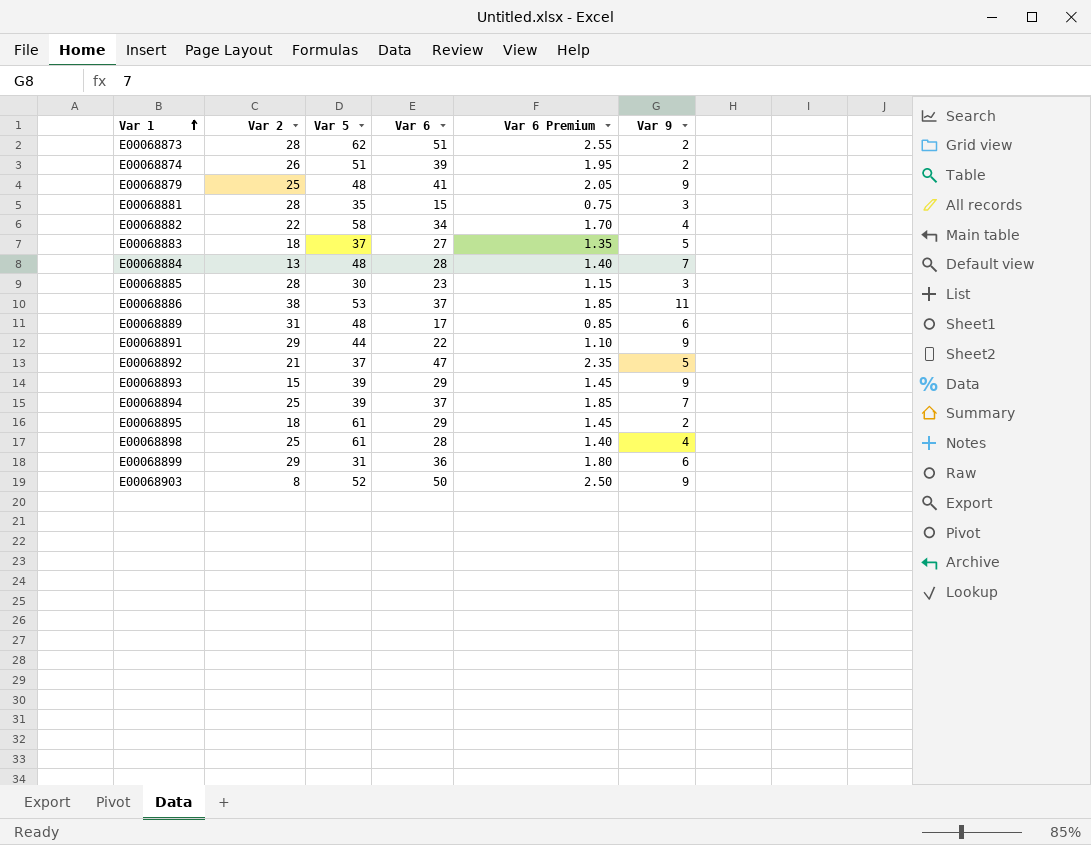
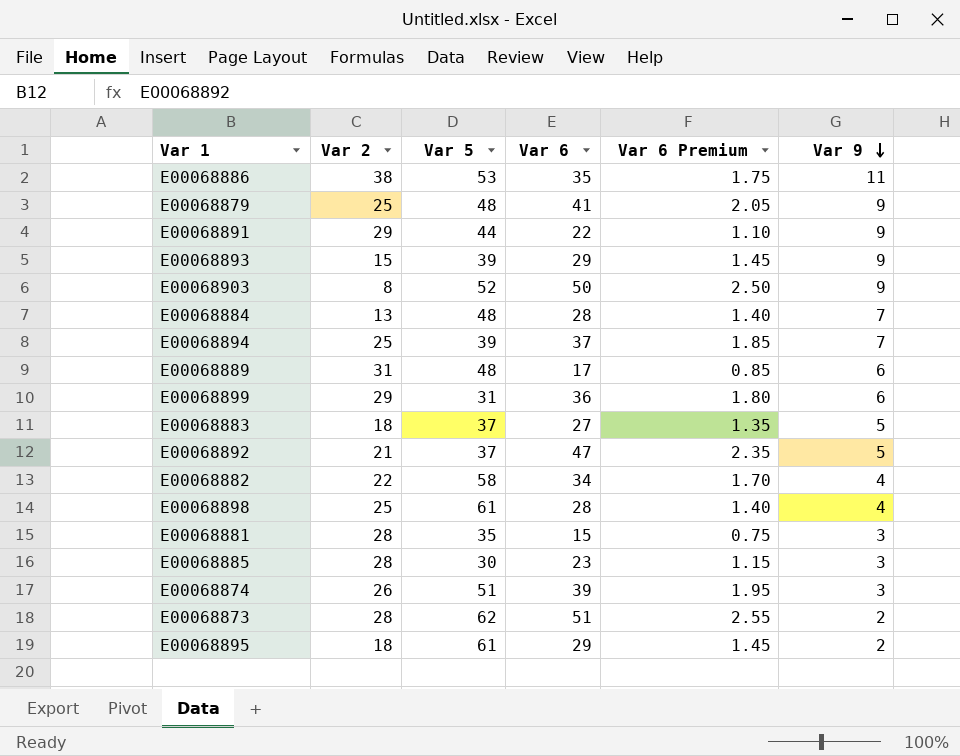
row order: Var 1 ascending -> Var 9 descending
E00068886 | Var 6: 37 -> 35
E00068886 | Var 6 Premium: 1.85 -> 1.75
E00068874 | Var 9: 2 -> 3

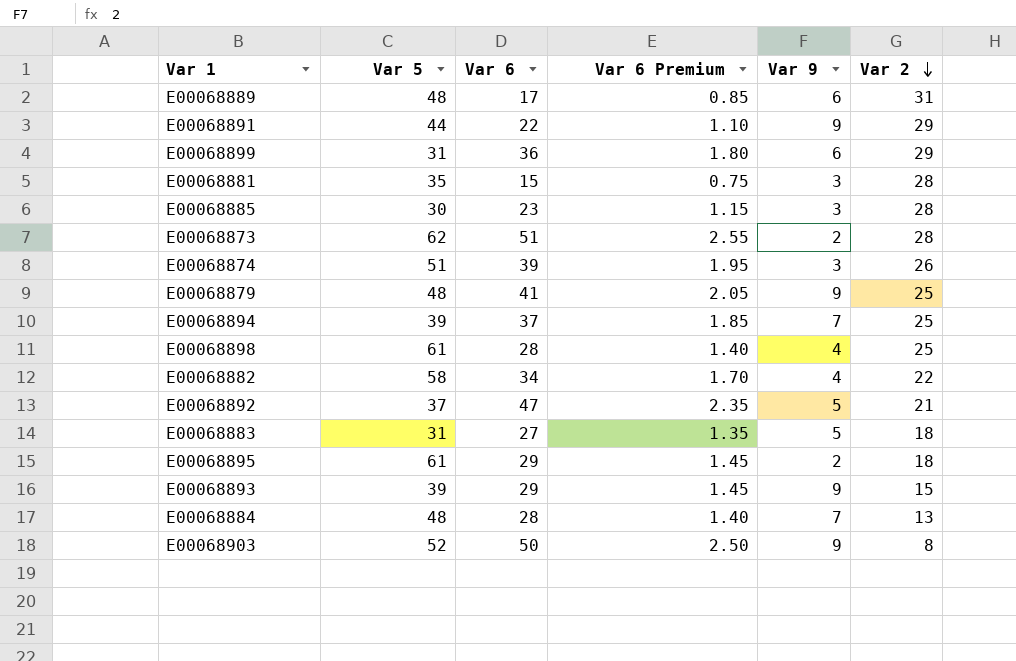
row order: Var 9 descending -> Var 2 descending
column Var 2 | position: 2 -> 6
row E00068886: 38 | 53 | 35 | 1.75 | 11 -> none
E00068883 | Var 5: 37 -> 31

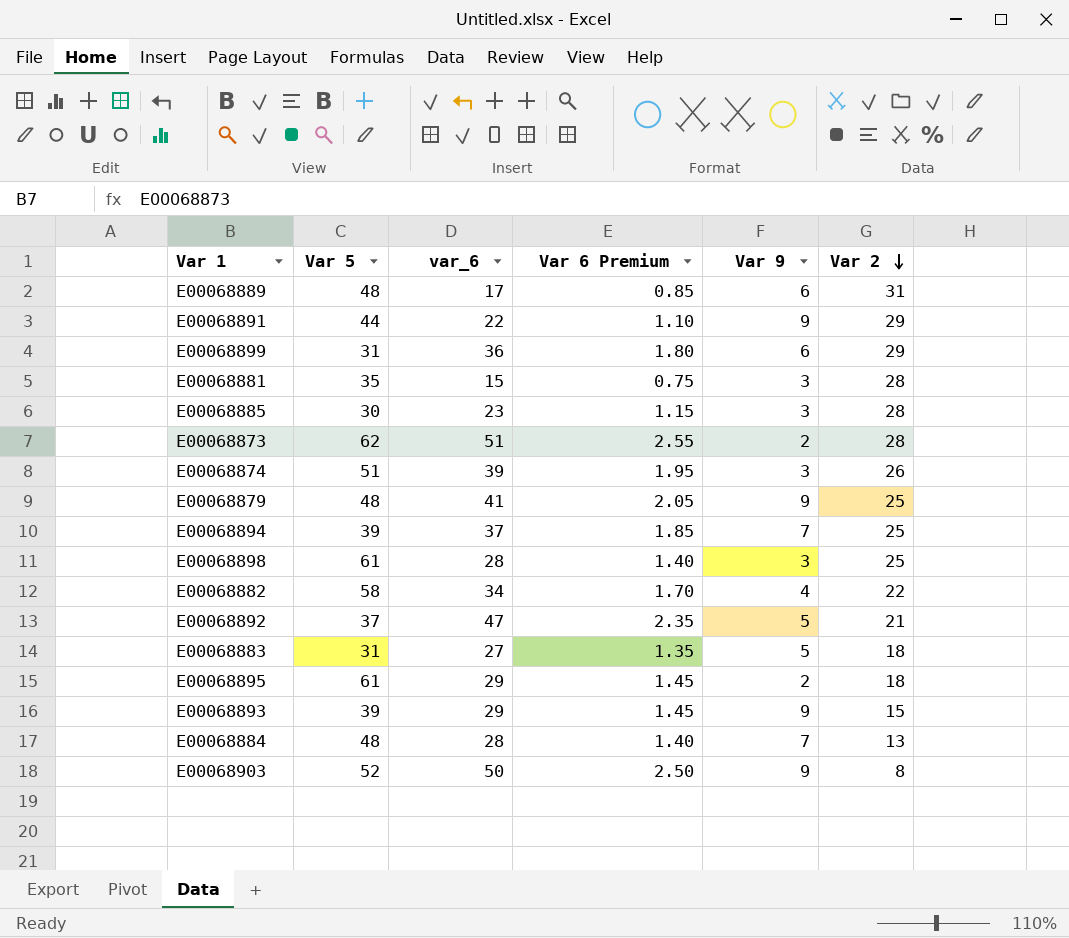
column name: Var 6 -> var_6
E00068898 | Var 9: 4 -> 3

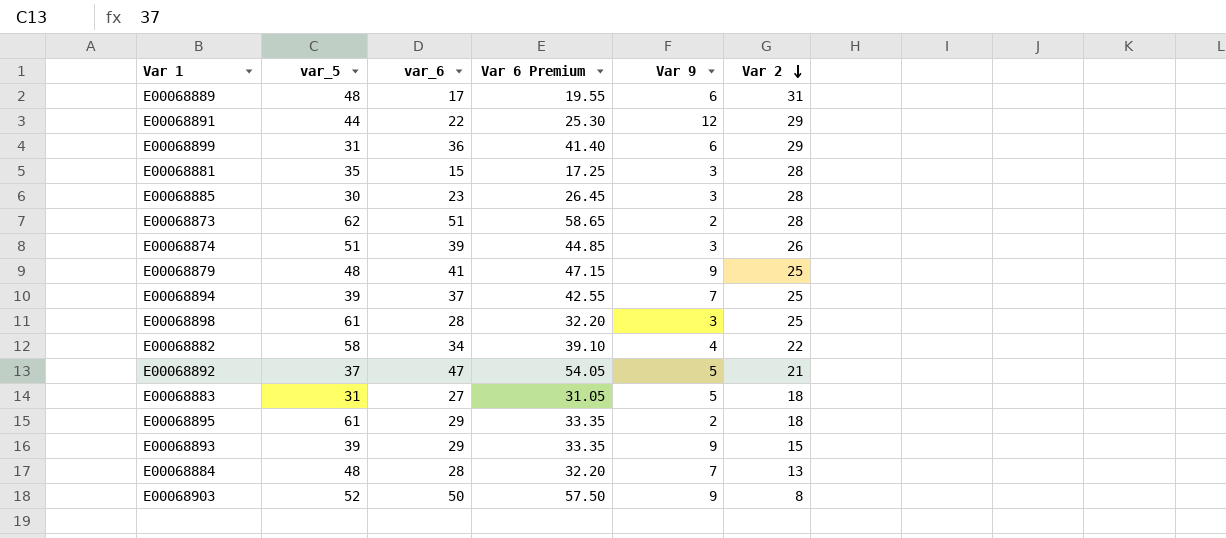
column name: Var 5 -> var_5
column Var 6 Premium | formula: [var_6] * 0.05 -> [var_6] * 1.15
E00068891 | Var 9: 9 -> 12

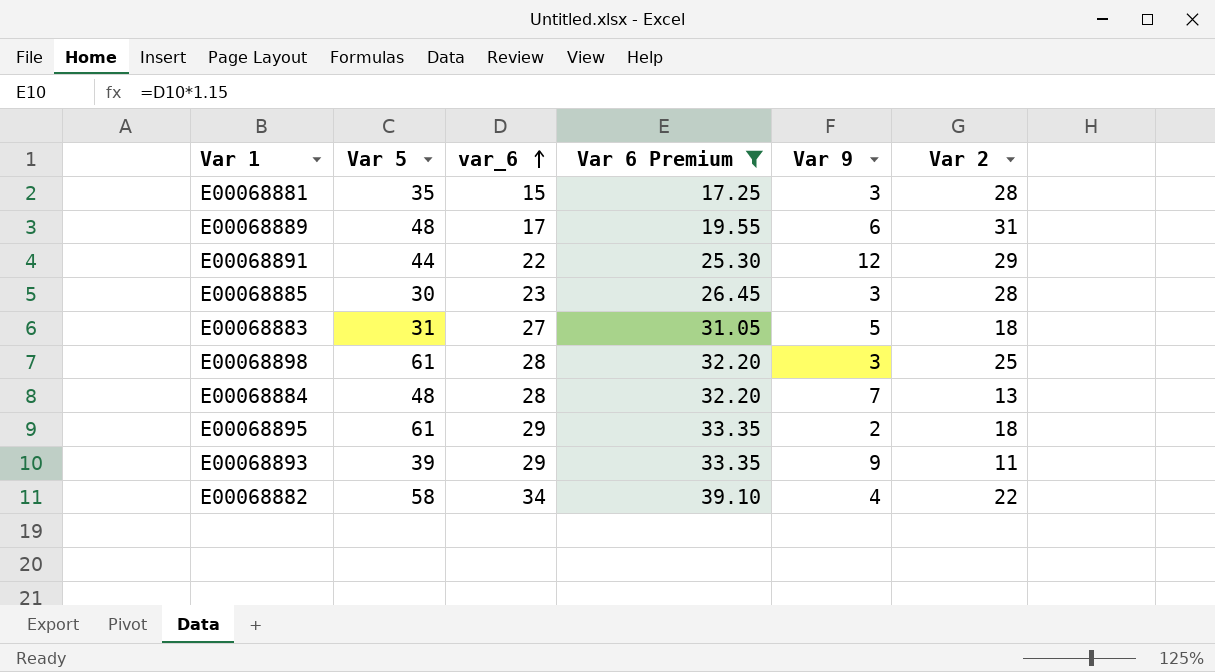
filter: none -> Var 6 Premium <= 39.10
row order: Var 2 descending -> var_6 ascending
column name: var_5 -> Var 5
E00068893 | Var 2: 15 -> 11

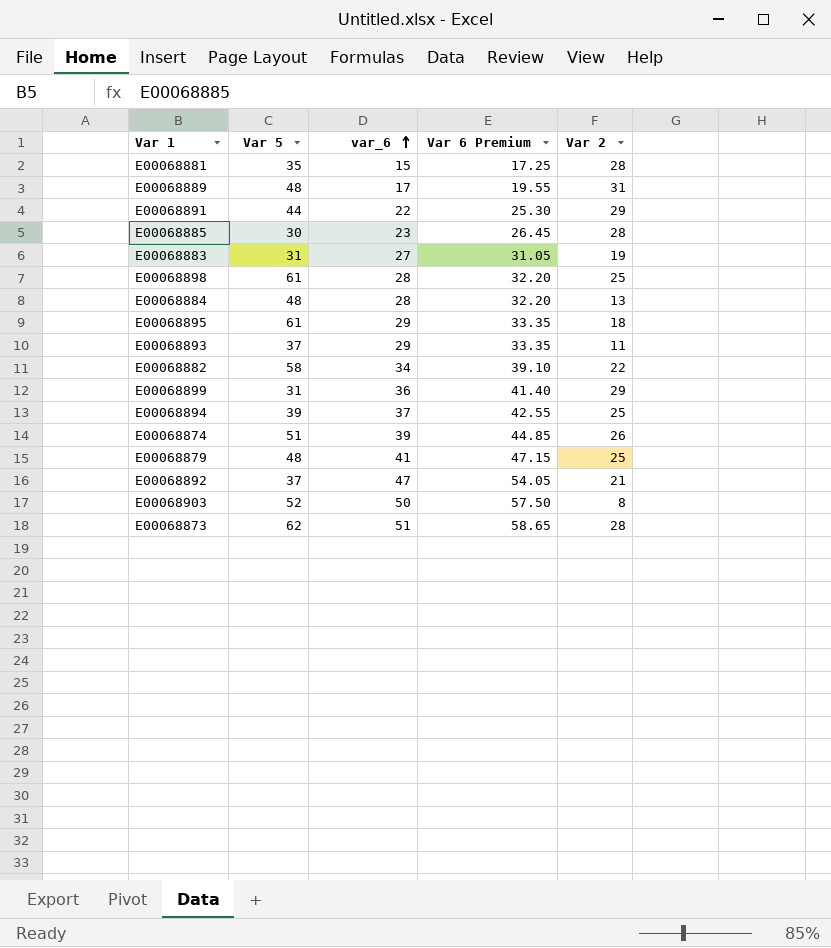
filter: Var 6 Premium <= 39.10 -> none
column Var 9 | position: 5 -> none
E00068883 | Var 2: 18 -> 19
E00068893 | Var 5: 39 -> 37

